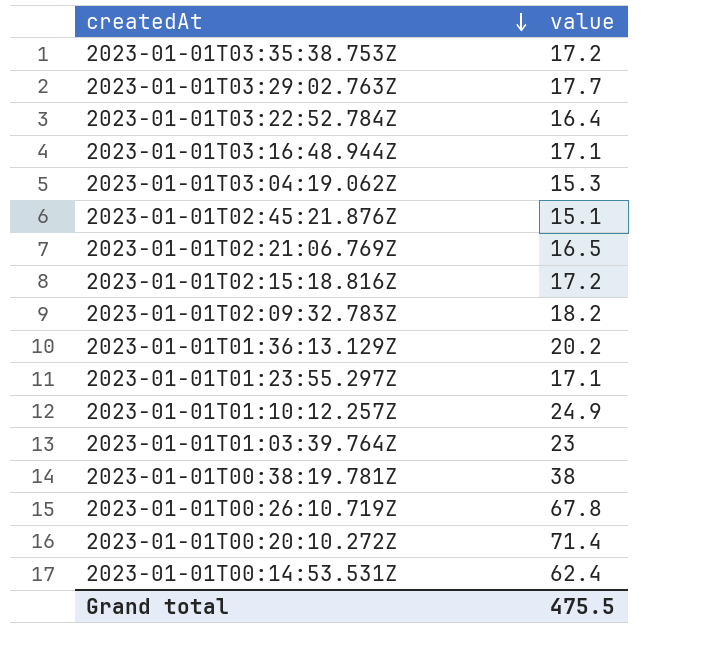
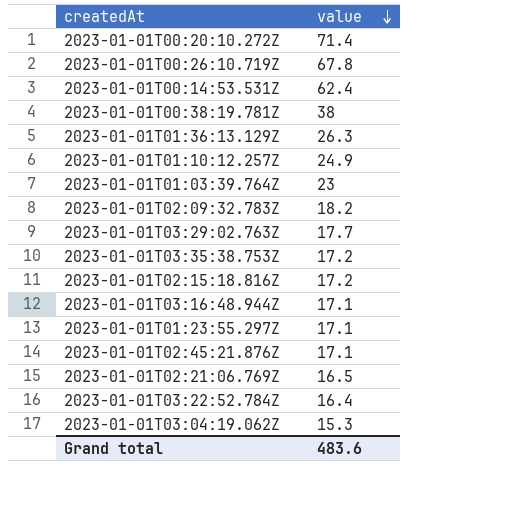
row order: createdAt descending -> value descending
2023-01-01T01:36:13.129Z | value: 20.2 -> 26.3
2023-01-01T02:45:21.876Z | value: 15.1 -> 17.1
Grand total | value: 475.5 -> 483.6

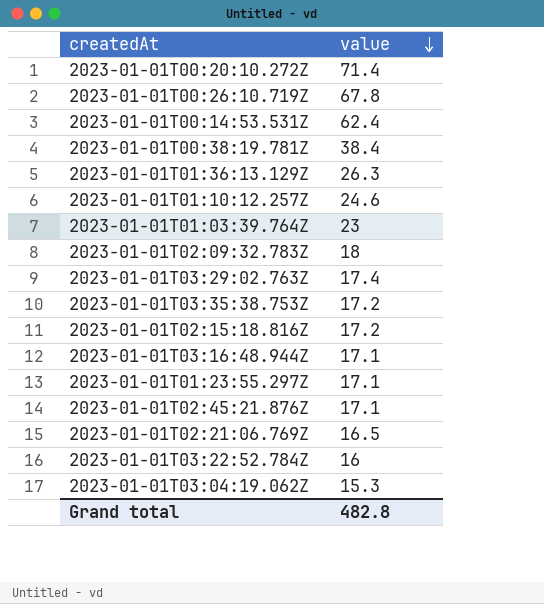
2023-01-01T00:38:19.781Z | value: 38 -> 38.4
2023-01-01T01:10:12.257Z | value: 24.9 -> 24.6
2023-01-01T02:09:32.783Z | value: 18.2 -> 18
2023-01-01T03:29:02.763Z | value: 17.7 -> 17.4
2023-01-01T03:22:52.784Z | value: 16.4 -> 16
Grand total | value: 483.6 -> 482.8

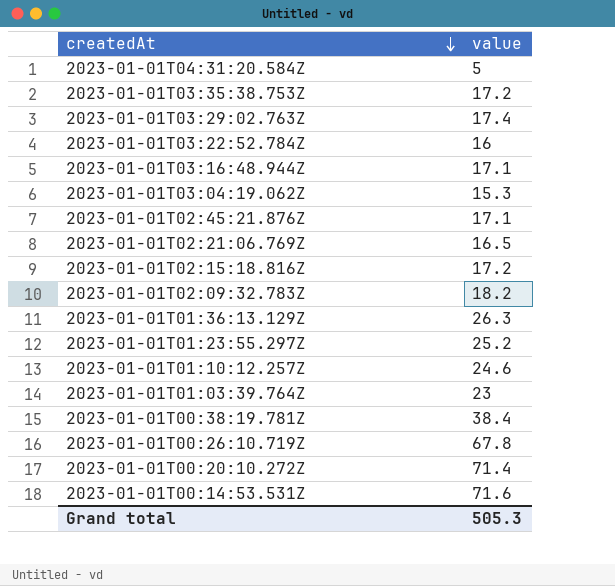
row order: value descending -> createdAt descending
row 2023-01-01T04:31:20.584Z: none -> 5
2023-01-01T02:09:32.783Z | value: 18 -> 18.2
2023-01-01T01:23:55.297Z | value: 17.1 -> 25.2
2023-01-01T00:14:53.531Z | value: 62.4 -> 71.6
Grand total | value: 482.8 -> 505.3

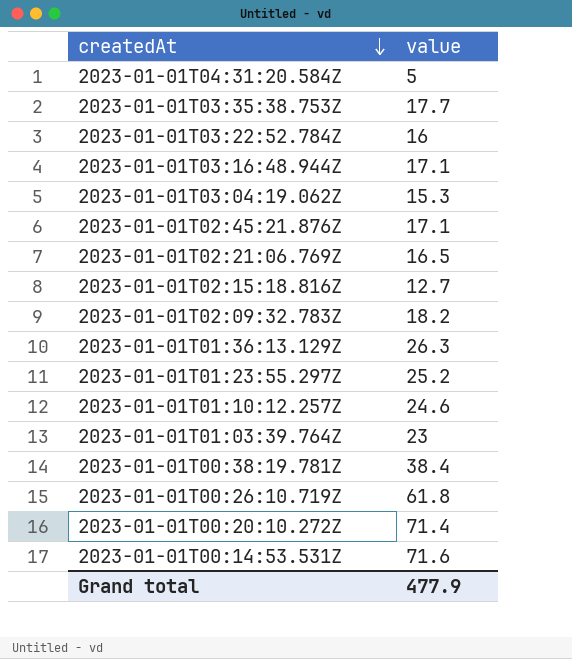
row 2023-01-01T03:29:02.763Z: 17.4 -> none
2023-01-01T03:35:38.753Z | value: 17.2 -> 17.7
2023-01-01T02:15:18.816Z | value: 17.2 -> 12.7
2023-01-01T00:26:10.719Z | value: 67.8 -> 61.8
Grand total | value: 505.3 -> 477.9

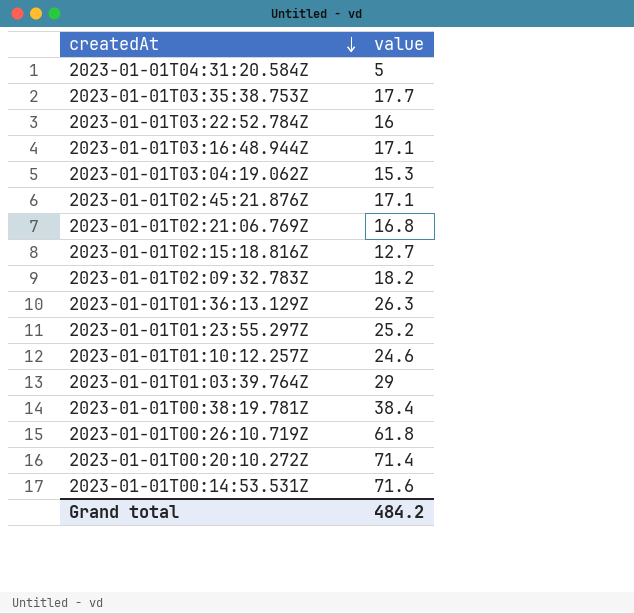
2023-01-01T02:21:06.769Z | value: 16.5 -> 16.8
2023-01-01T01:03:39.764Z | value: 23 -> 29
Grand total | value: 477.9 -> 484.2

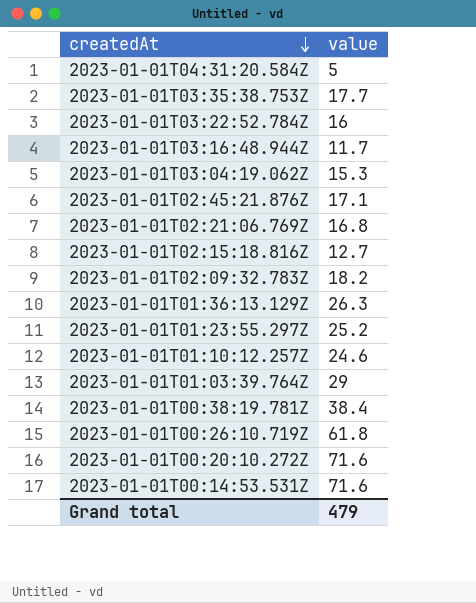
2023-01-01T03:16:48.944Z | value: 17.1 -> 11.7
2023-01-01T00:20:10.272Z | value: 71.4 -> 71.6
Grand total | value: 484.2 -> 479

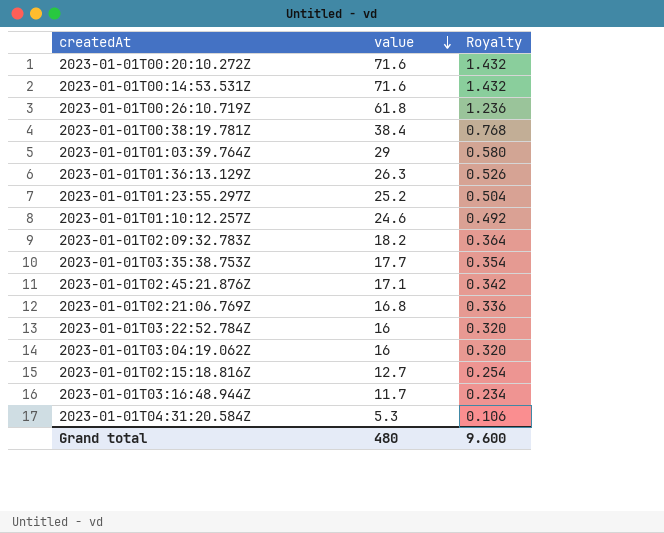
row order: createdAt descending -> value descending
column Royalty | formula: none -> [value] * 0.02
2023-01-01T03:04:19.062Z | value: 15.3 -> 16
2023-01-01T04:31:20.584Z | value: 5 -> 5.3
Grand total | value: 479 -> 480

